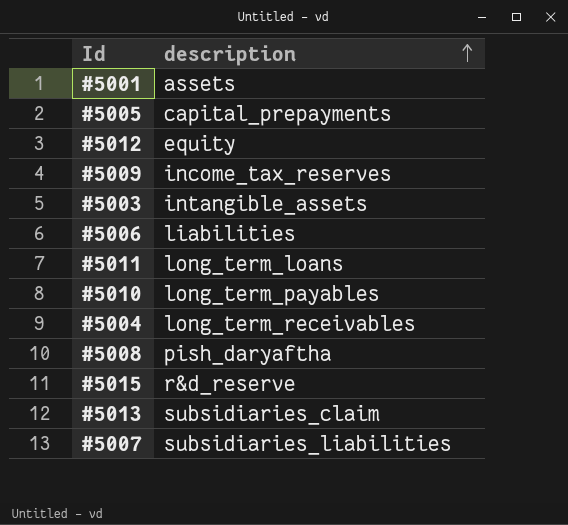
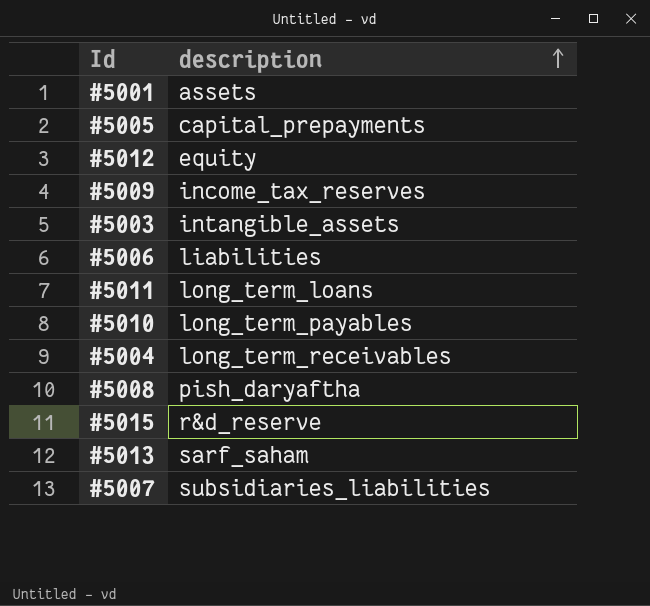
#5013 | description: subsidiaries_claim -> sarf_saham

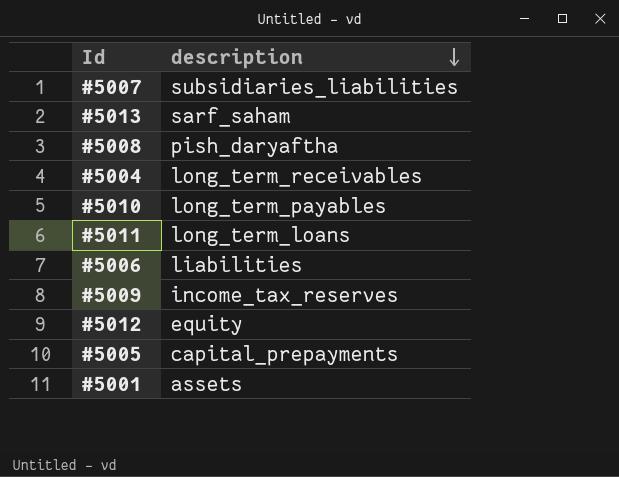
row order: description ascending -> description descending
row #5003: intangible_assets -> none
row #5015: r&d_reserve -> none

